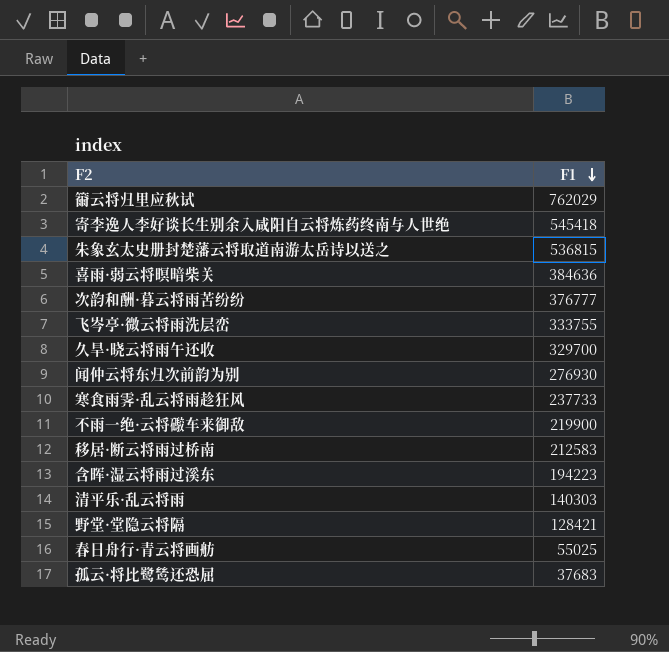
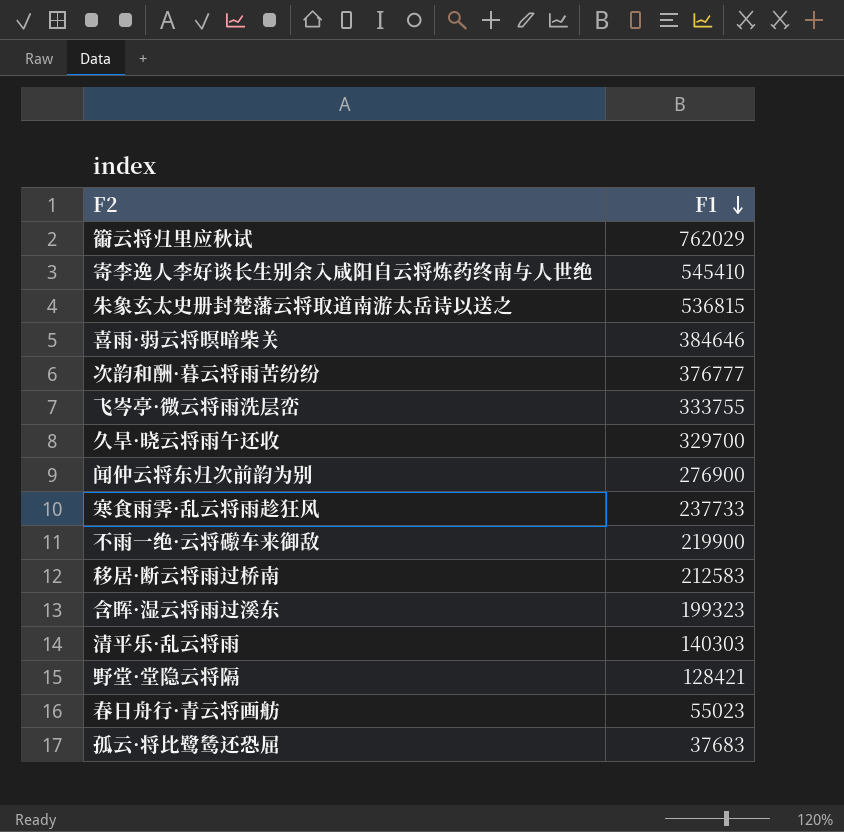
寄李逸人李好谈长生别余入咸阳自云将炼药终南与人世绝 | F1: 545418 -> 545410
喜雨·弱云将暝暗柴关 | F1: 384636 -> 384646
闻仲云将东归次前韵为别 | F1: 276930 -> 276900
含晖·湿云将雨过溪东 | F1: 194223 -> 199323
春日舟行·青云将画舫 | F1: 55025 -> 55023

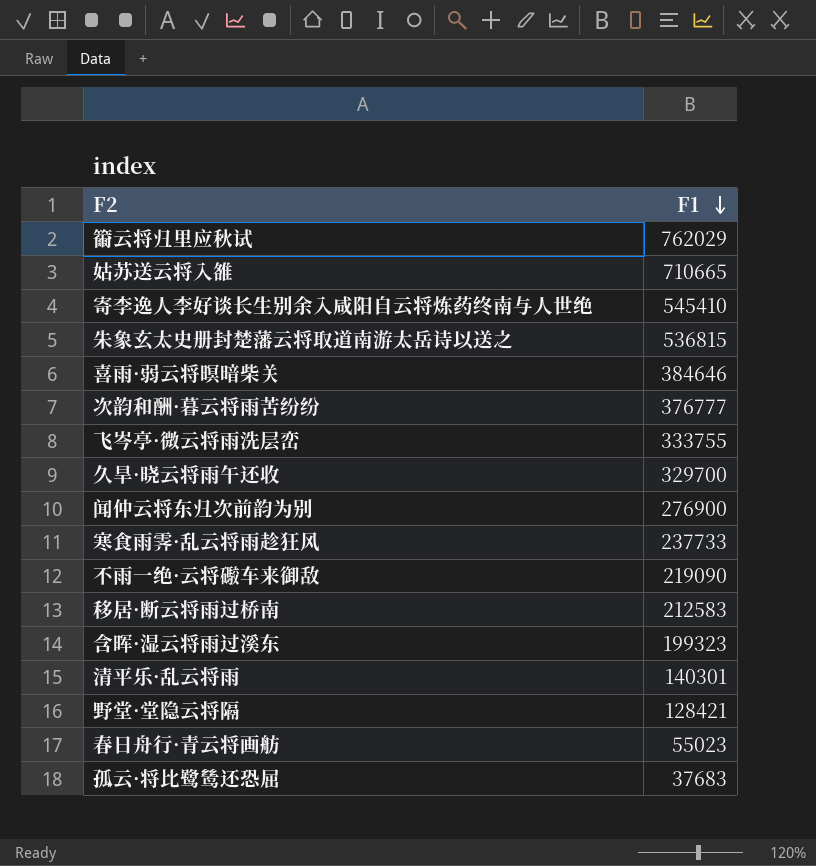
row 姑苏送云将入雒: none -> 710665
不雨一绝·云将礮车来御敌 | F1: 219900 -> 219090
清平乐·乱云将雨 | F1: 140303 -> 140301

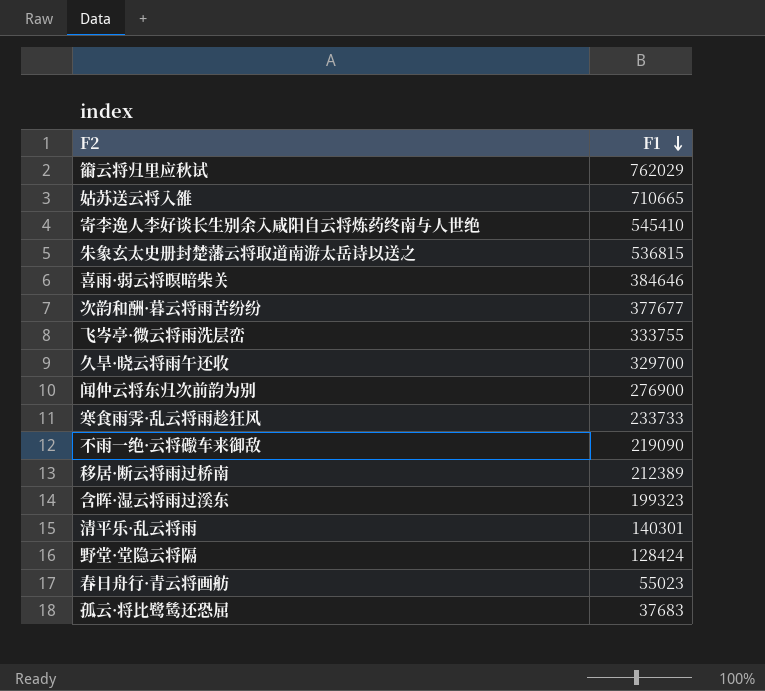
次韵和酬·暮云将雨苦纷纷 | F1: 376777 -> 377677
寒食雨霁·乱云将雨趁狂风 | F1: 237733 -> 233733
移居·断云将雨过桥南 | F1: 212583 -> 212389
野堂·堂隐云将隔 | F1: 128421 -> 128424

